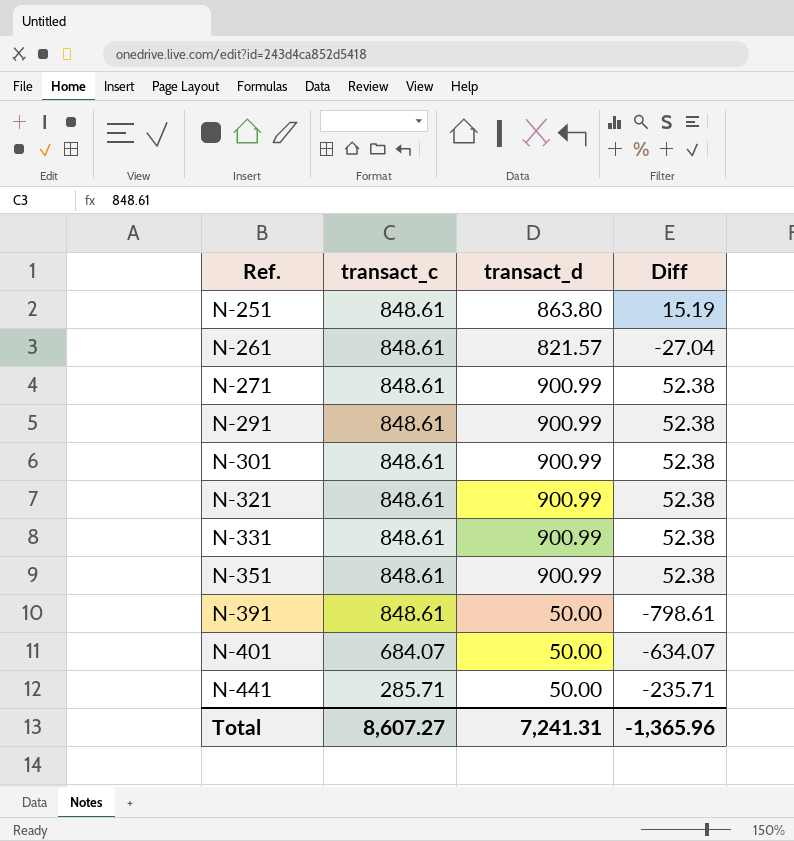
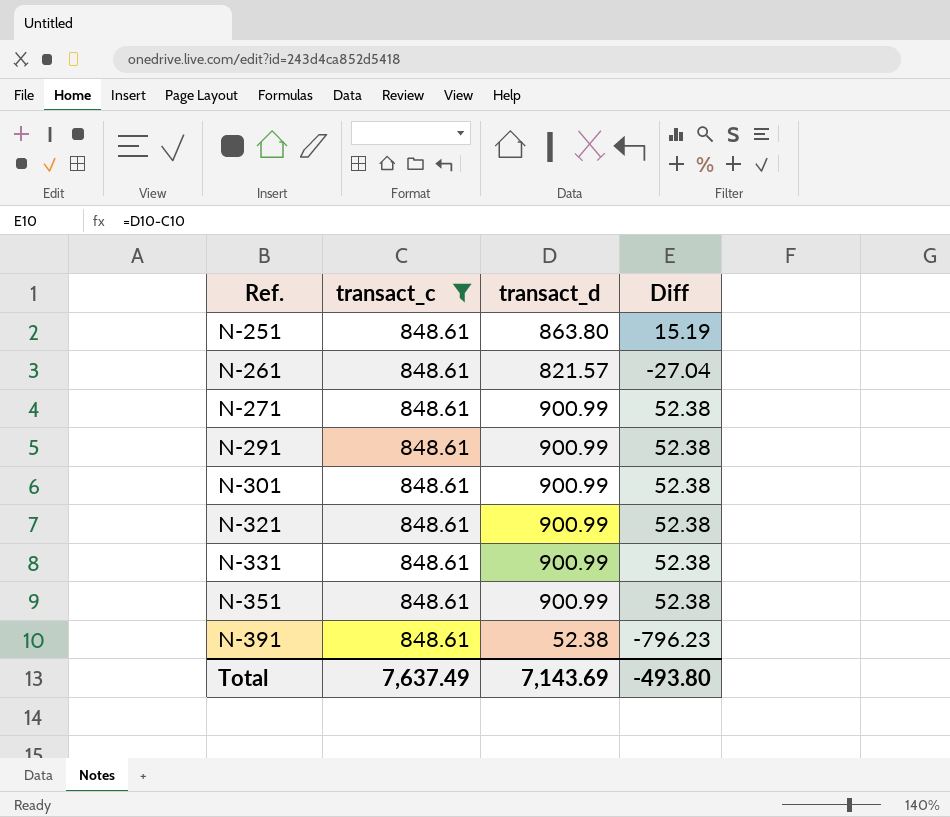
filter: none -> transact_c = 848.61
N-391 | transact_d: 50.00 -> 52.38
N-391 | Diff: -798.61 -> -796.23
Total | transact_c: 8,607.27 -> 7,637.49
Total | transact_d: 7,241.31 -> 7,143.69
Total | Diff: -1,365.96 -> -493.80

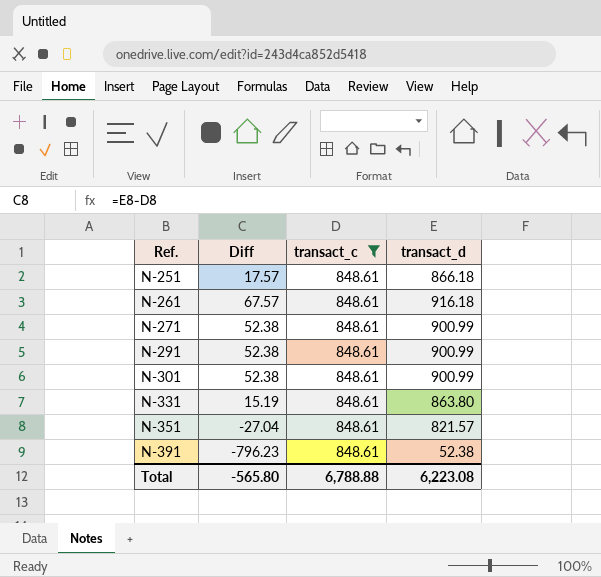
column Diff | position: 4 -> 2
row N-321: 848.61 | 900.99 | 52.38 -> none
N-251 | Diff: 15.19 -> 17.57
N-251 | transact_d: 863.80 -> 866.18
N-261 | Diff: -27.04 -> 67.57
N-261 | transact_d: 821.57 -> 916.18
N-331 | Diff: 52.38 -> 15.19
N-331 | transact_d: 900.99 -> 863.80
N-351 | Diff: 52.38 -> -27.04
N-351 | transact_d: 900.99 -> 821.57
Total | Diff: -493.80 -> -565.80
Total | transact_c: 7,637.49 -> 6,788.88
Total | transact_d: 7,143.69 -> 6,223.08

